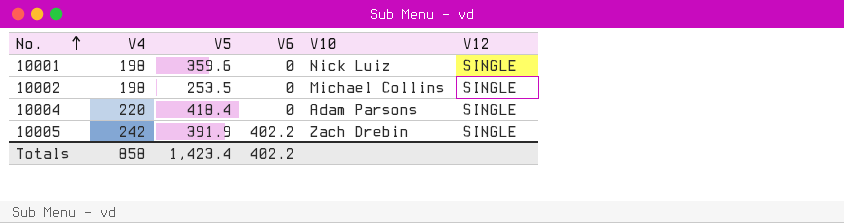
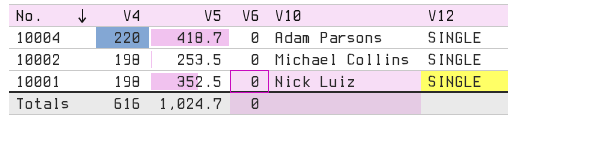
row order: No. ascending -> No. descending
row 10005: 242 | 391.9 | 402.2 | Zach Drebin | SINGLE -> none
10004 | V5: 418.4 -> 418.7
10001 | V5: 359.6 -> 352.5
Totals | V4: 858 -> 616
Totals | V5: 1,423.4 -> 1,024.7
Totals | V6: 402.2 -> 0

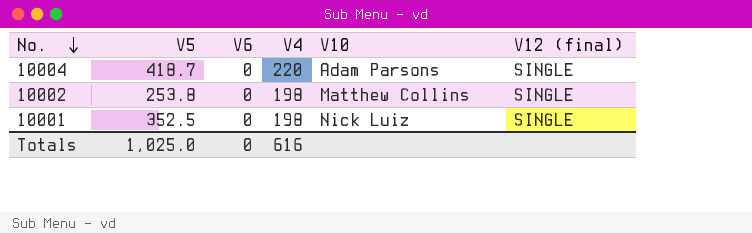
column V4 | position: 2 -> 4
column name: V12 -> V12 (final)
10002 | V5: 253.5 -> 253.8
10002 | V10: Michael Collins -> Matthew Collins
Totals | V5: 1,024.7 -> 1,025.0

